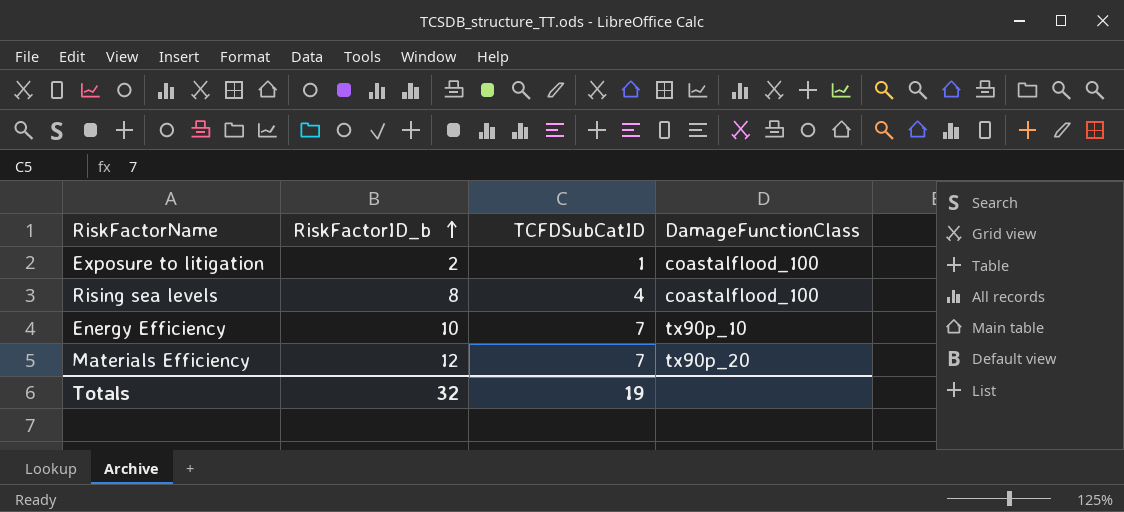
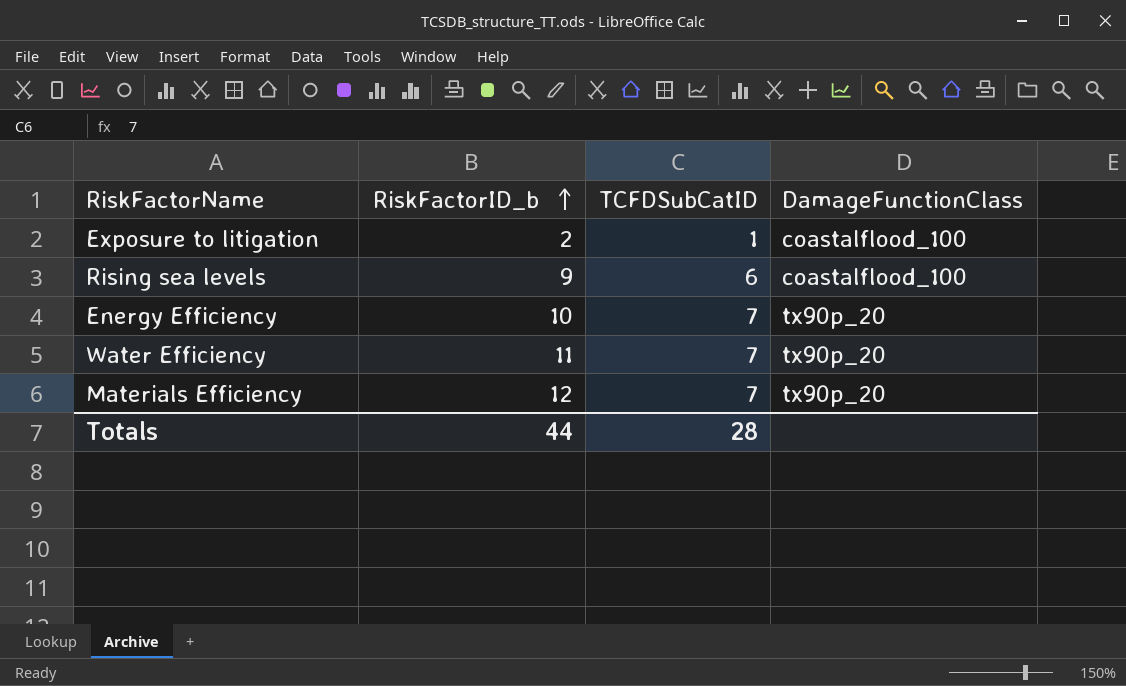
Rising sea levels | RiskFactorID_b: 8 -> 9
Rising sea levels | TCFDSubCatID: 4 -> 6
Energy Efficiency | DamageFunctionClass: tx90p_10 -> tx90p_20
row Water Efficiency: none -> 11 | 7 | tx90p_20
Totals | RiskFactorID_b: 32 -> 44
Totals | TCFDSubCatID: 19 -> 28

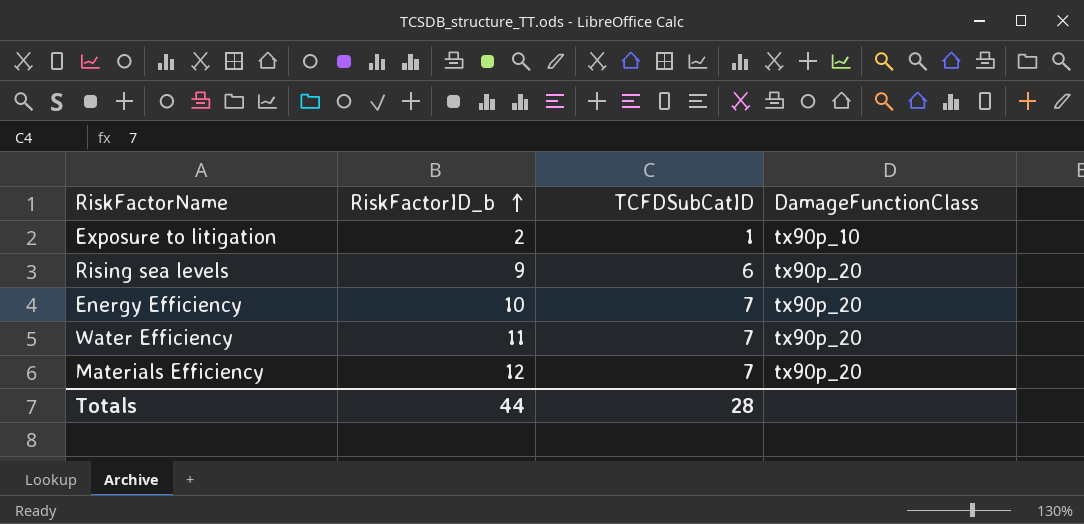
Exposure to litigation | DamageFunctionClass: coastalflood_100 -> tx90p_10
Rising sea levels | DamageFunctionClass: coastalflood_100 -> tx90p_20

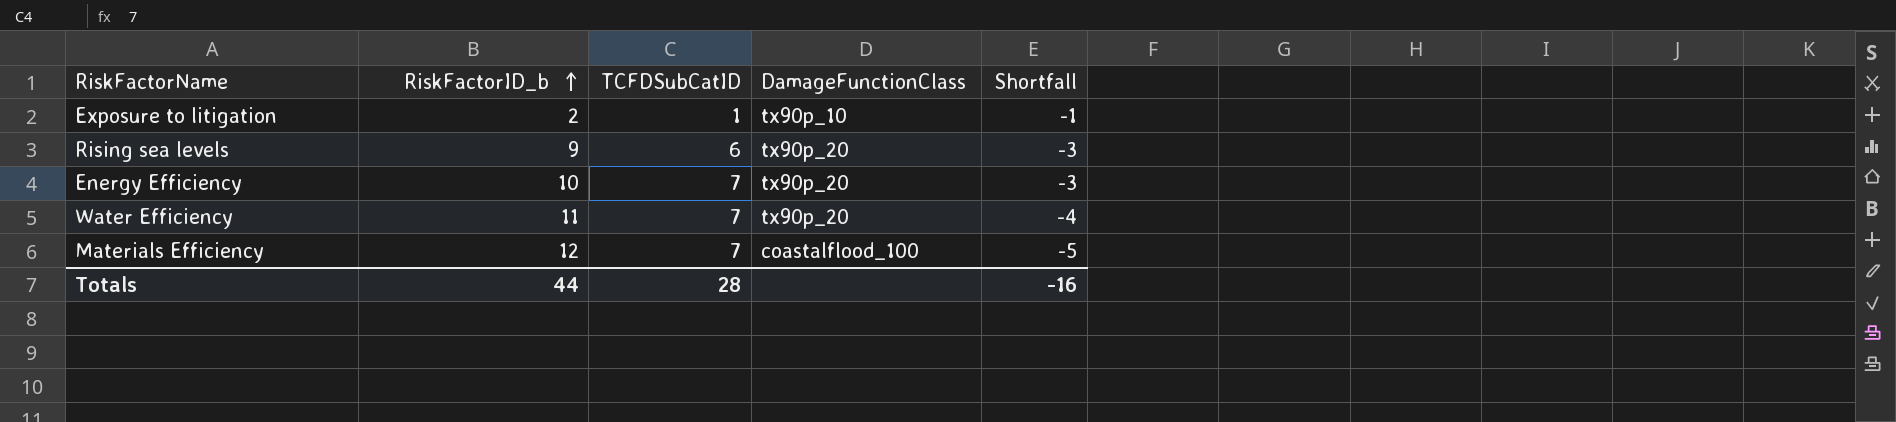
column Shortfall | formula: none -> [TCFDSubCatID] - [RiskFactorID_b]
Materials Efficiency | DamageFunctionClass: tx90p_20 -> coastalflood_100

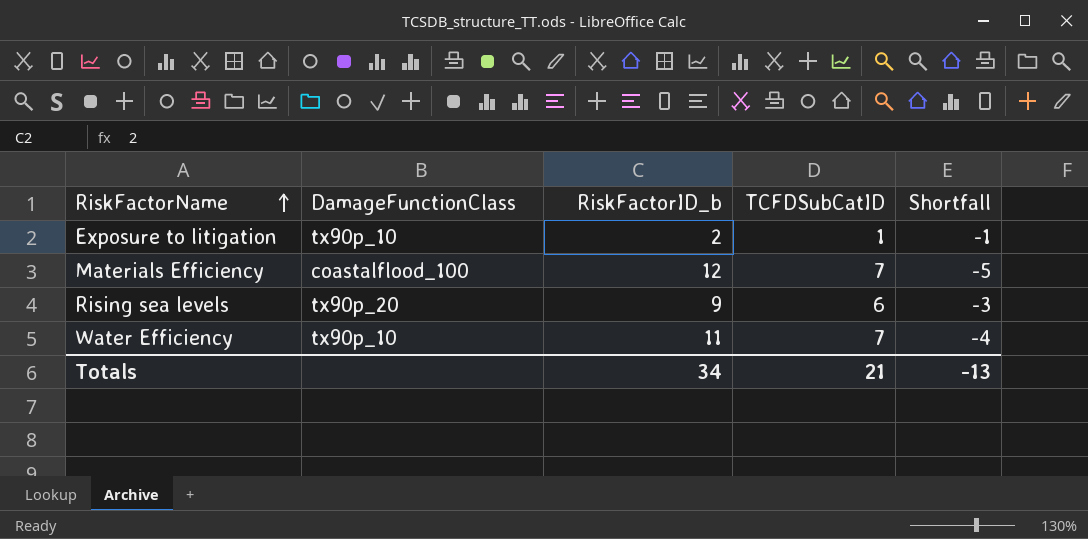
row order: RiskFactorID_b ascending -> RiskFactorName ascending
column DamageFunctionClass | position: 4 -> 2
row Energy Efficiency: 10 | 7 | tx90p_20 | -3 -> none
Water Efficiency | DamageFunctionClass: tx90p_20 -> tx90p_10
Totals | RiskFactorID_b: 44 -> 34
Totals | TCFDSubCatID: 28 -> 21
Totals | Shortfall: -16 -> -13

